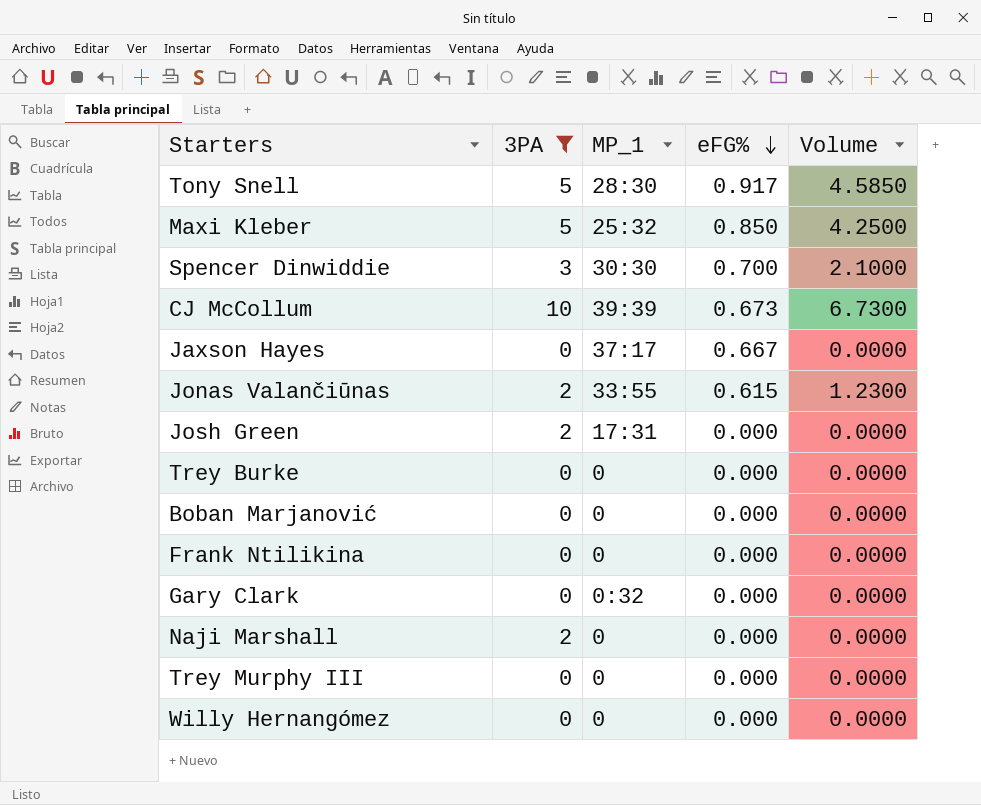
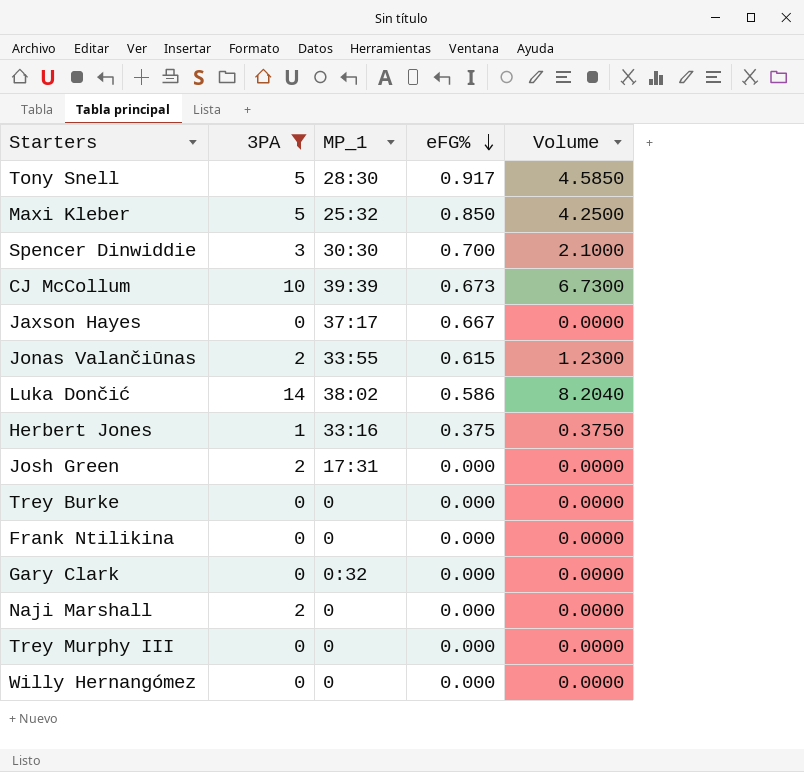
row Boban Marjanović: 0 | 0 | 0.000 | 0.0000 -> none
row Luka Dončić: none -> 14 | 38:02 | 0.586 | 8.2040
row Herbert Jones: none -> 1 | 33:16 | 0.375 | 0.3750

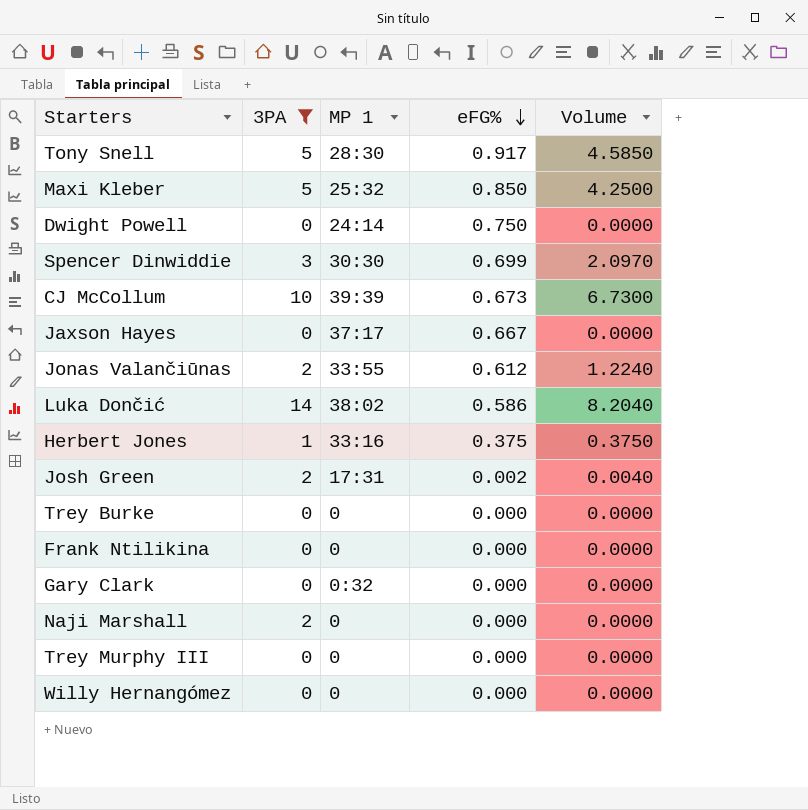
column name: MP_1 -> MP 1
row Dwight Powell: none -> 0 | 24:14 | 0.750 | 0.0000
Spencer Dinwiddie | eFG%: 0.700 -> 0.699
Spencer Dinwiddie | Volume: 2.1000 -> 2.0970
Jonas Valančiūnas | eFG%: 0.615 -> 0.612
Jonas Valančiūnas | Volume: 1.2300 -> 1.2240
Josh Green | eFG%: 0.000 -> 0.002
Josh Green | Volume: 0.0000 -> 0.0040

